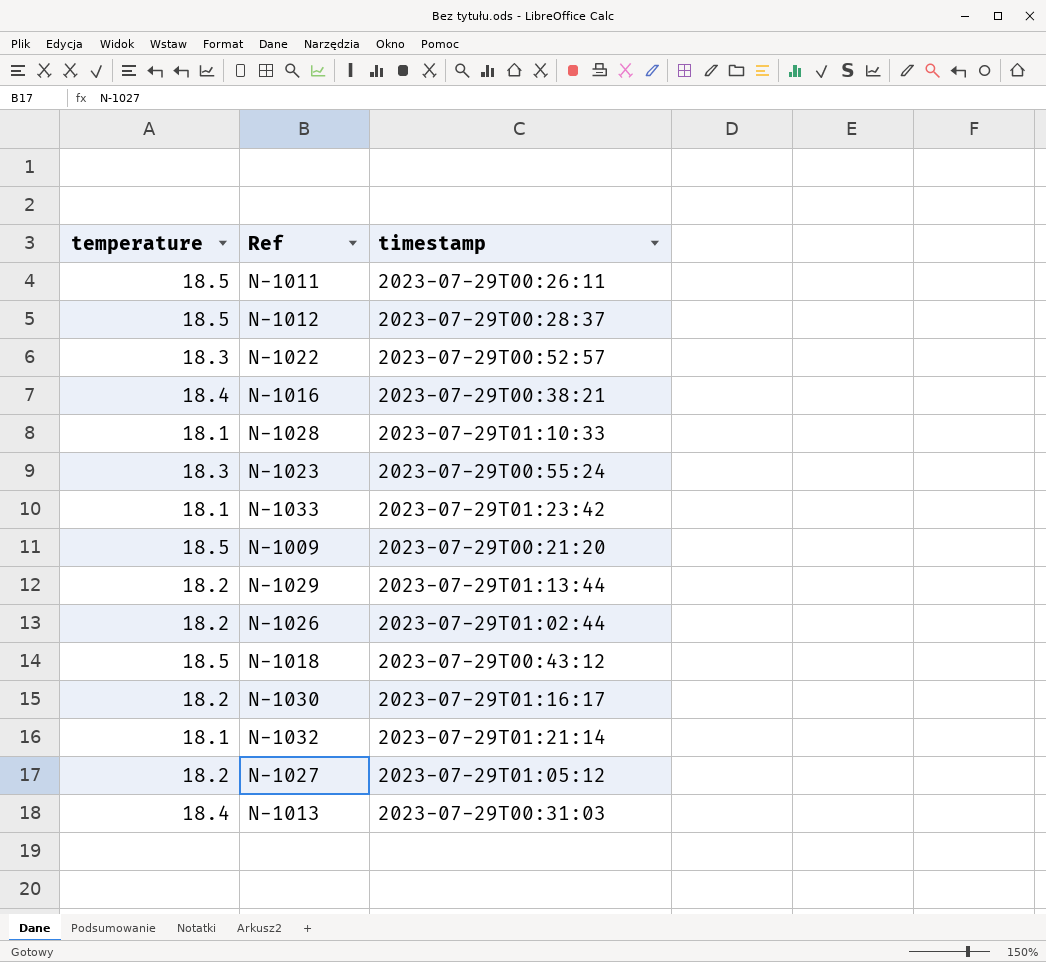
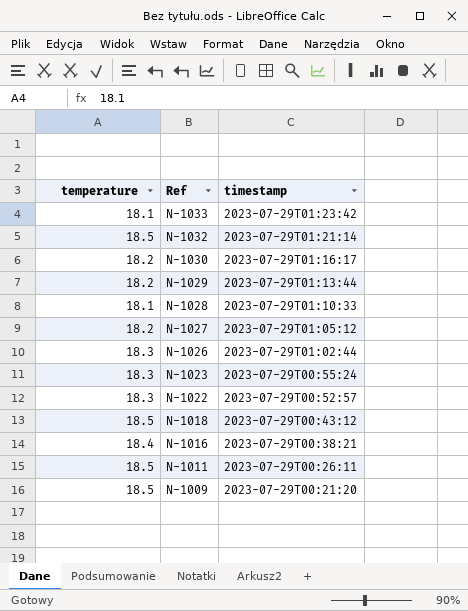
row order: none -> Ref descending
row N-1012: 18.5 | 2023-07-29T00:28:37 -> none
row N-1013: 18.4 | 2023-07-29T00:31:03 -> none
N-1032 | temperature: 18.1 -> 18.5
N-1026 | temperature: 18.2 -> 18.3

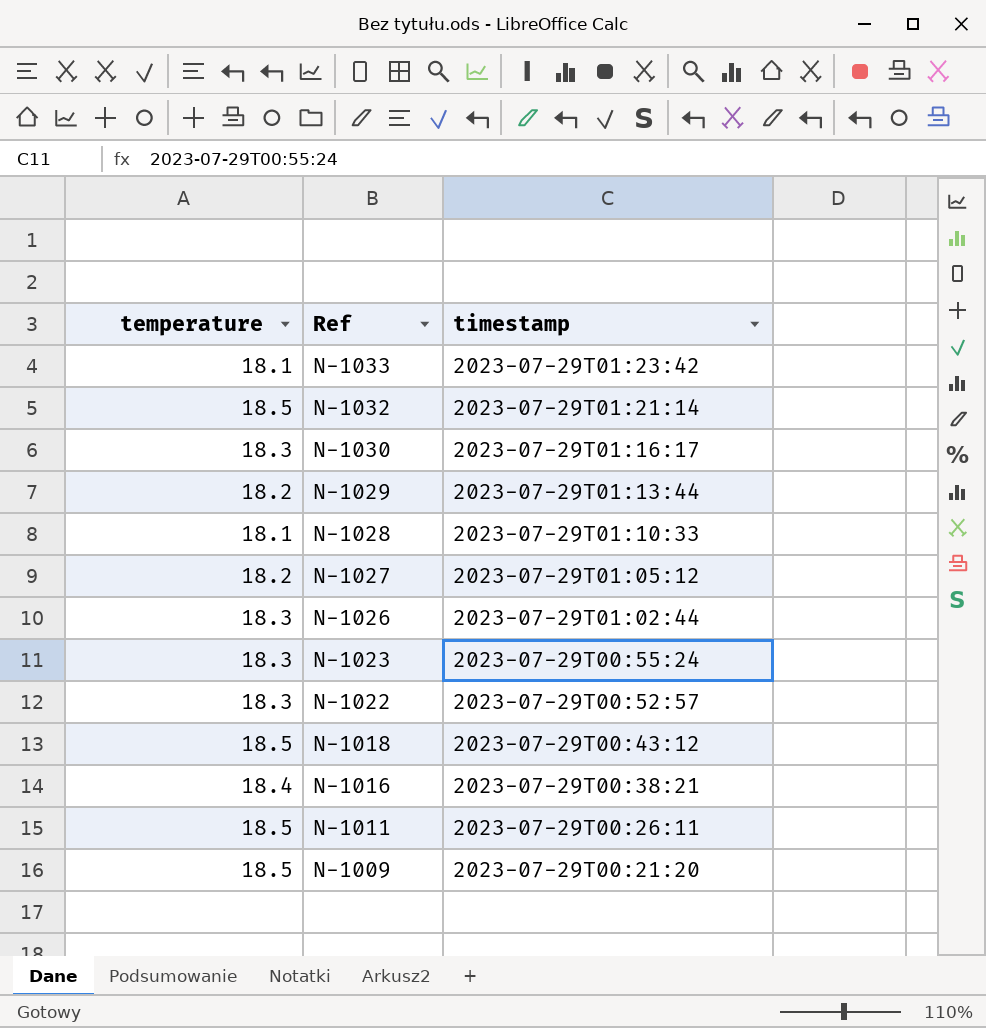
N-1030 | temperature: 18.2 -> 18.3

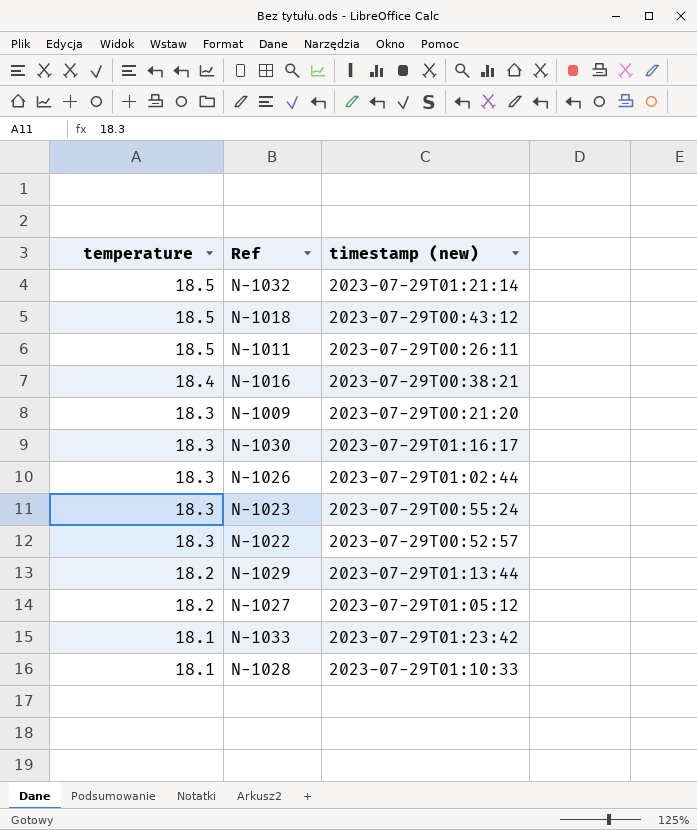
row order: Ref descending -> temperature descending
column name: timestamp -> timestamp (new)
N-1009 | temperature: 18.5 -> 18.3

